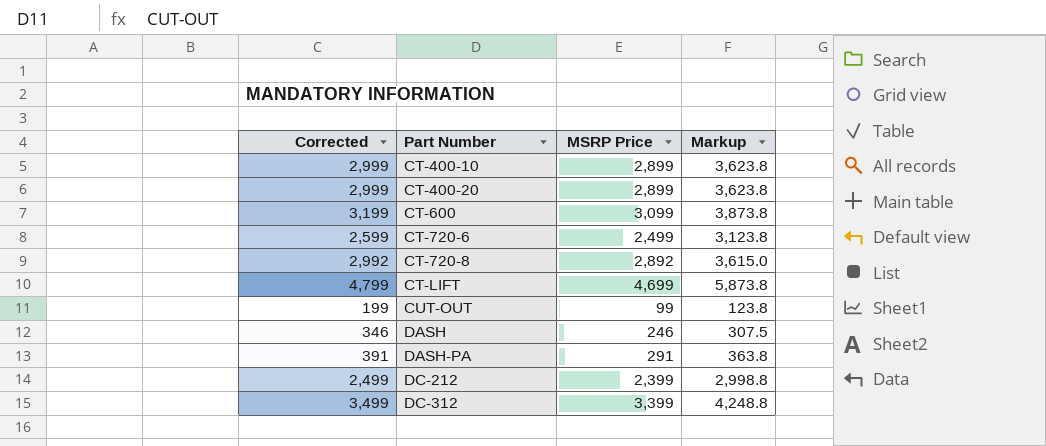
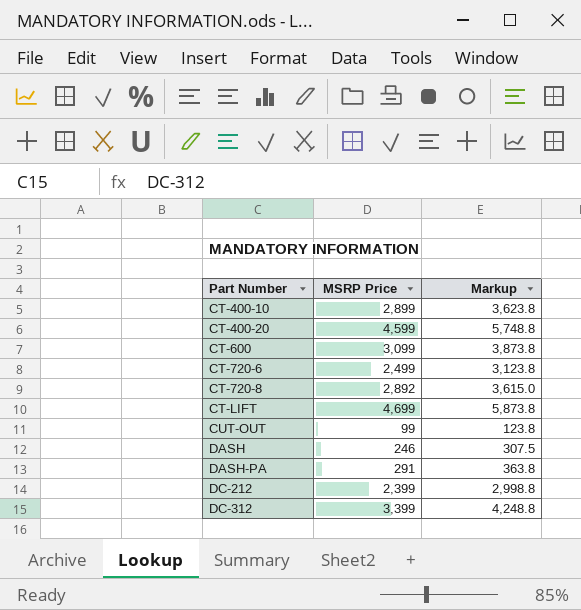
column Corrected | formula: [MSRP Price] + 100 -> none
CT-400-20 | MSRP Price: 2,899 -> 4,599
CT-400-20 | Markup: 3,623.8 -> 5,748.8

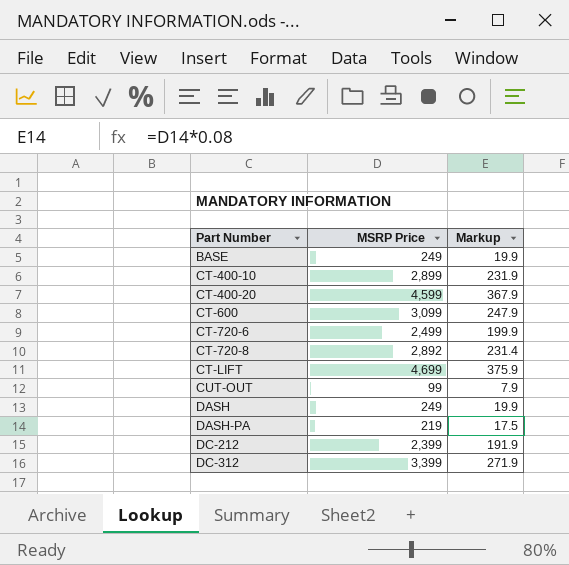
column Markup | formula: [MSRP Price] * 1.25 -> [MSRP Price] * 0.08
row BASE: none -> 249 | 19.9
DASH | MSRP Price: 246 -> 249
DASH-PA | MSRP Price: 291 -> 219

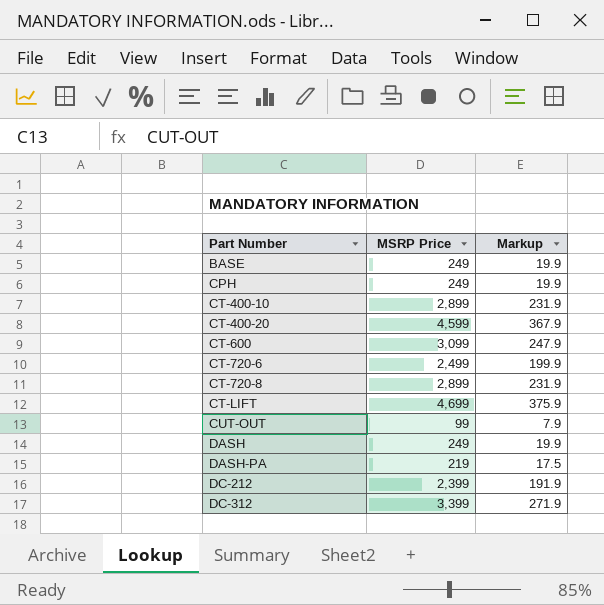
row CPH: none -> 249 | 19.9
CT-720-8 | MSRP Price: 2,892 -> 2,899
CT-720-8 | Markup: 231.4 -> 231.9

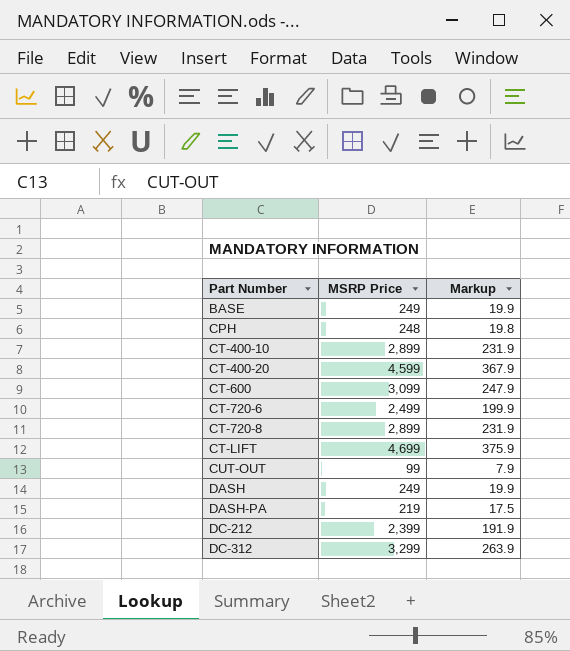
CPH | MSRP Price: 249 -> 248
CPH | Markup: 19.9 -> 19.8
DC-312 | MSRP Price: 3,399 -> 3,299
DC-312 | Markup: 271.9 -> 263.9

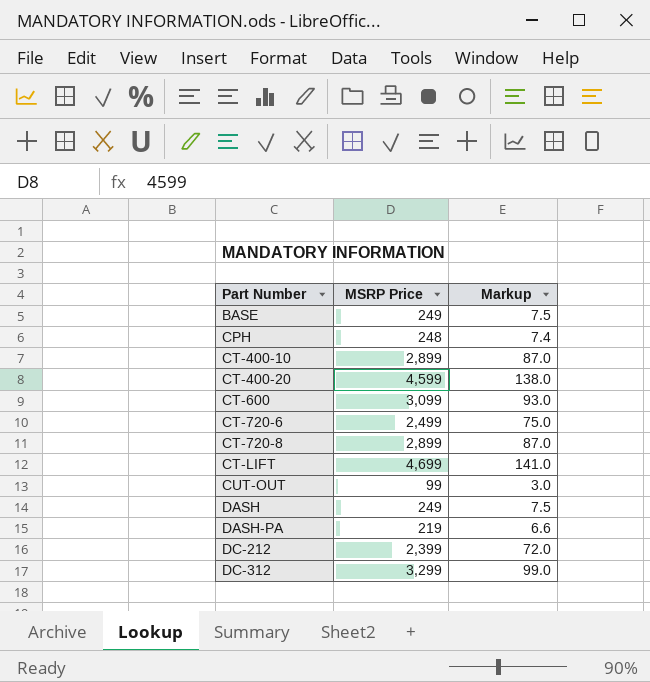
column Markup | formula: [MSRP Price] * 0.08 -> [MSRP Price] * 0.03

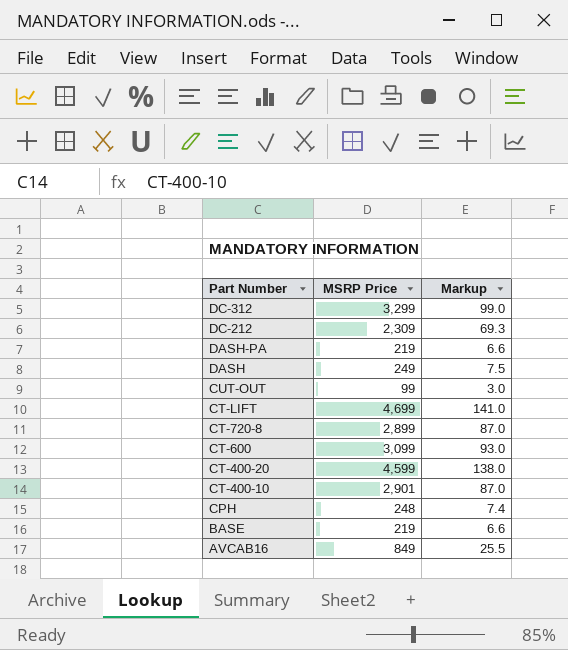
row order: Part Number ascending -> Part Number descending
row CT-720-6: 2,499 | 75.0 -> none
DC-212 | MSRP Price: 2,399 -> 2,309
DC-212 | Markup: 72.0 -> 69.3
CT-400-10 | MSRP Price: 2,899 -> 2,901
BASE | MSRP Price: 249 -> 219
BASE | Markup: 7.5 -> 6.6
row AVCAB16: none -> 849 | 25.5

